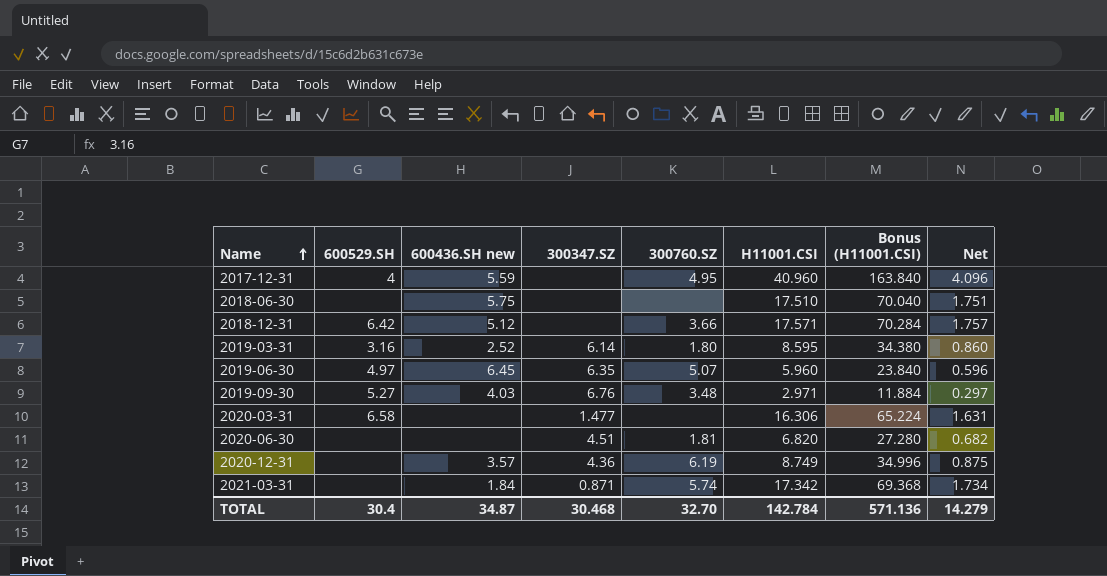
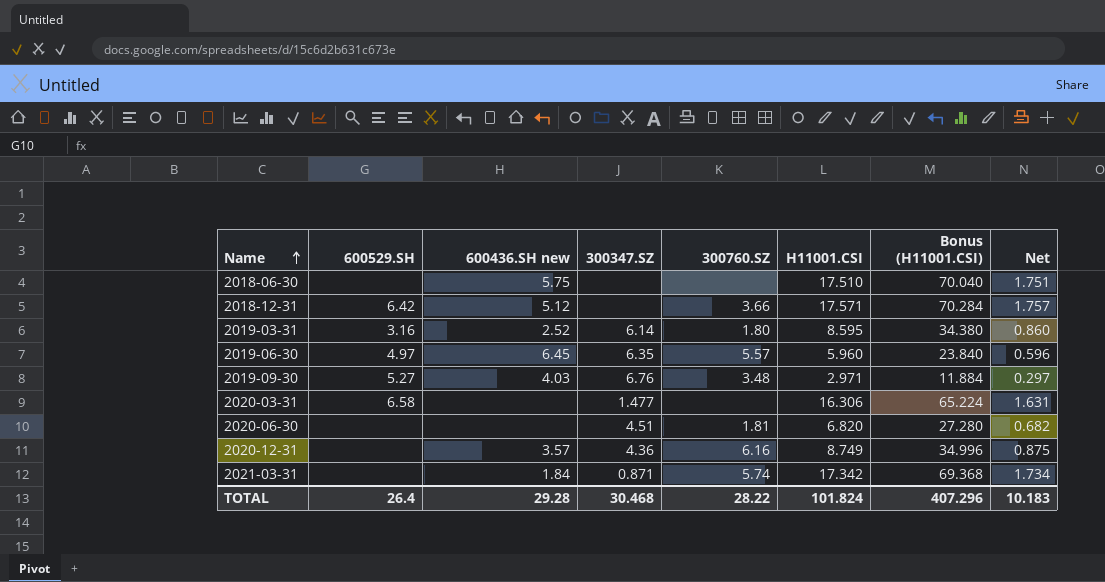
row 2017-12-31: 4 | 5.59 | none | 4.95 | 40.960 | 163.840 | 4.096 -> none
2019-06-30 | 300760.SZ: 5.07 -> 5.57
2020-12-31 | 300760.SZ: 6.19 -> 6.16
TOTAL | 600529.SH: 30.4 -> 26.4
TOTAL | 600436.SH new: 34.87 -> 29.28
TOTAL | 300760.SZ: 32.70 -> 28.22
TOTAL | H11001.CSI: 142.784 -> 101.824
TOTAL | Bonus (H11001.CSI): 571.136 -> 407.296
TOTAL | Net: 14.279 -> 10.183

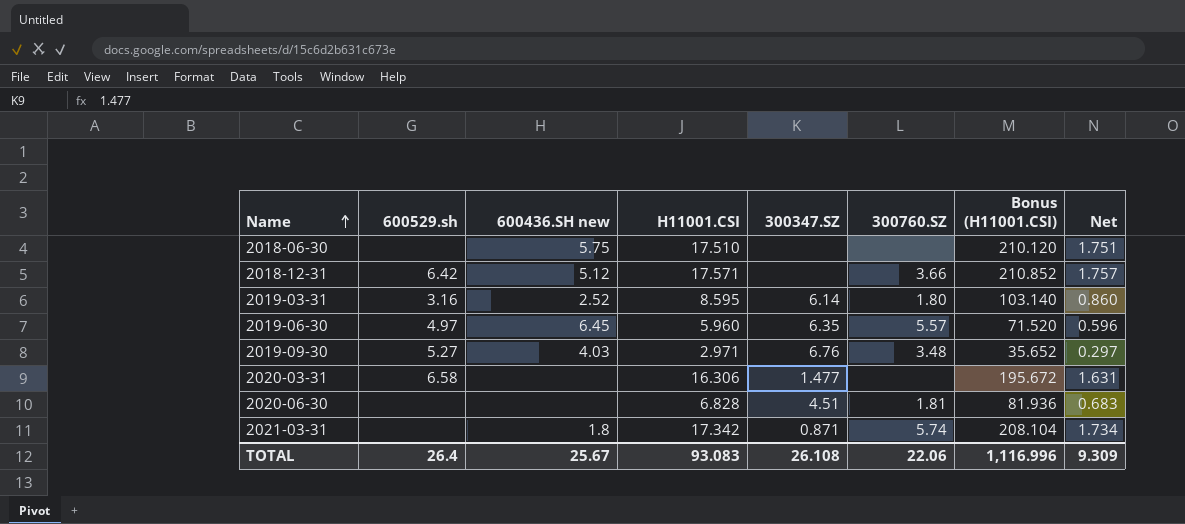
column name: 600529.SH -> 600529.sh
column H11001.CSI | position: 6 -> 4
column Bonus (H11001.CSI) | formula: [H11001.CSI] * 4 -> [H11001.CSI] * 12
row 2020-12-31: none | 3.57 | 4.36 | 6.16 | 8.749 | 34.996 | 0.875 -> none
2020-06-30 | H11001.CSI: 6.820 -> 6.828
2020-06-30 | Net: 0.682 -> 0.683
2021-03-31 | 600436.SH new: 1.84 -> 1.8
TOTAL | 600436.SH new: 29.28 -> 25.67
TOTAL | H11001.CSI: 101.824 -> 93.083
TOTAL | 300347.SZ: 30.468 -> 26.108
TOTAL | 300760.SZ: 28.22 -> 22.06
TOTAL | Bonus (H11001.CSI): 407.296 -> 1,116.996
TOTAL | Net: 10.183 -> 9.309

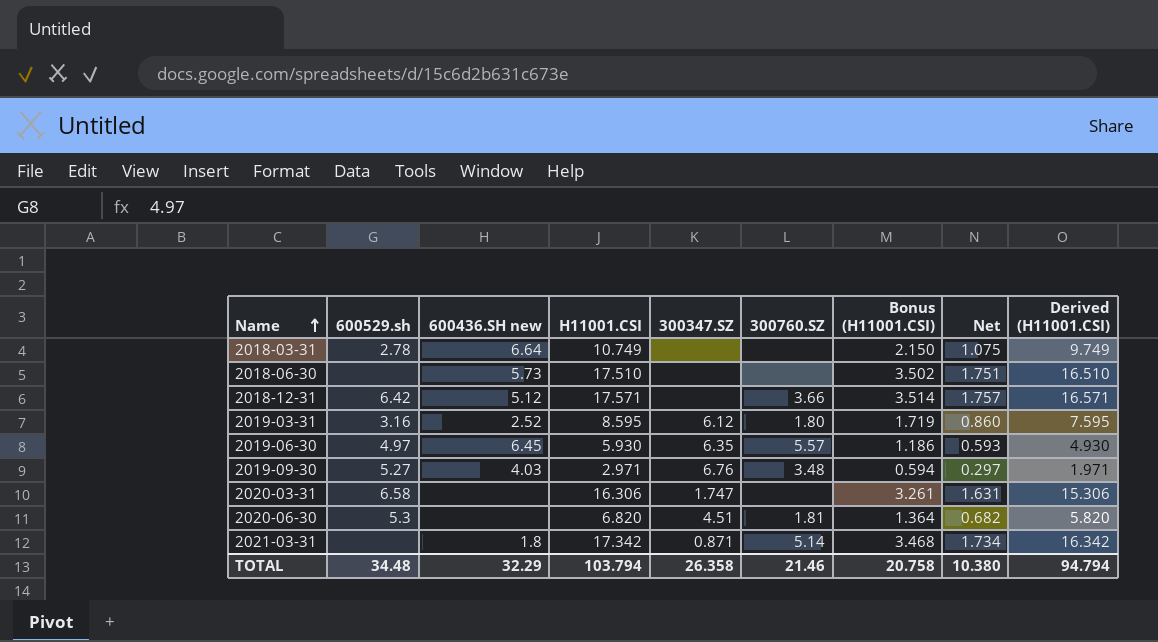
column Bonus (H11001.CSI) | formula: [H11001.CSI] * 12 -> [H11001.CSI] * 0.2
column Derived (H11001.CSI) | formula: none -> [H11001.CSI] - 1
row 2018-03-31: none -> 2.78 | 6.64 | 10.749 | none | none | 2.150 | 1.075 | 9.749
2018-06-30 | 600436.SH new: 5.75 -> 5.73
2019-03-31 | 300347.SZ: 6.14 -> 6.12
2019-06-30 | H11001.CSI: 5.960 -> 5.930
2019-06-30 | Net: 0.596 -> 0.593
2020-03-31 | 300347.SZ: 1.477 -> 1.747
2020-06-30 | 600529.sh: none -> 5.3
2020-06-30 | H11001.CSI: 6.828 -> 6.820
2020-06-30 | Net: 0.683 -> 0.682
2021-03-31 | 300760.SZ: 5.74 -> 5.14
TOTAL | 600529.sh: 26.4 -> 34.48
TOTAL | 600436.SH new: 25.67 -> 32.29
TOTAL | H11001.CSI: 93.083 -> 103.794
TOTAL | 300347.SZ: 26.108 -> 26.358
TOTAL | 300760.SZ: 22.06 -> 21.46
TOTAL | Bonus (H11001.CSI): 1,116.996 -> 20.758
TOTAL | Net: 9.309 -> 10.380

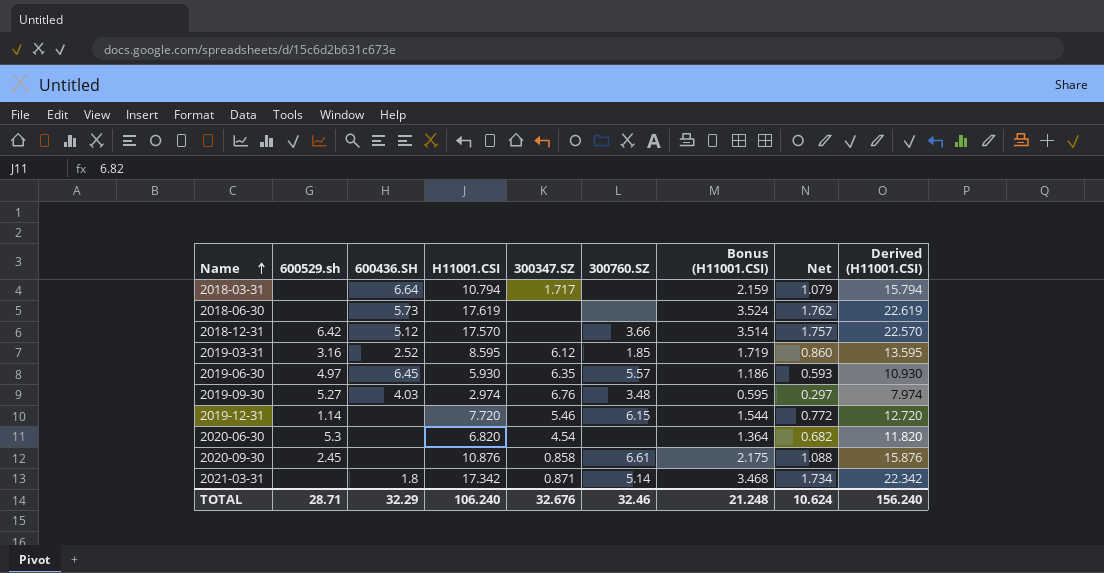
column name: 600436.SH new -> 600436.SH
column Derived (H11001.CSI) | formula: [H11001.CSI] - 1 -> [H11001.CSI] + 5
row 2020-03-31: 6.58 | none | 16.306 | 1.747 | none | 3.261 | 1.631 | 15.306 -> none
2018-03-31 | 600529.sh: 2.78 -> none
2018-03-31 | H11001.CSI: 10.749 -> 10.794
2018-03-31 | 300347.SZ: none -> 1.717
2018-03-31 | Bonus (H11001.CSI): 2.150 -> 2.159
2018-03-31 | Net: 1.075 -> 1.079
2018-06-30 | H11001.CSI: 17.510 -> 17.619
2018-06-30 | Bonus (H11001.CSI): 3.502 -> 3.524
2018-06-30 | Net: 1.751 -> 1.762
2018-12-31 | H11001.CSI: 17.571 -> 17.570
2019-03-31 | 300760.SZ: 1.80 -> 1.85
2019-09-30 | H11001.CSI: 2.971 -> 2.974
2019-09-30 | Bonus (H11001.CSI): 0.594 -> 0.595
row 2019-12-31: none -> 1.14 | none | 7.720 | 5.46 | 6.15 | 1.544 | 0.772 | 12.720
2020-06-30 | 300347.SZ: 4.51 -> 4.54
2020-06-30 | 300760.SZ: 1.81 -> none
row 2020-09-30: none -> 2.45 | none | 10.876 | 0.858 | 6.61 | 2.175 | 1.088 | 15.876
TOTAL | 600529.sh: 34.48 -> 28.71
TOTAL | H11001.CSI: 103.794 -> 106.240
TOTAL | 300347.SZ: 26.358 -> 32.676
TOTAL | 300760.SZ: 21.46 -> 32.46
TOTAL | Bonus (H11001.CSI): 20.758 -> 21.248
TOTAL | Net: 10.380 -> 10.624
TOTAL | Derived (H11001.CSI): 94.794 -> 156.240

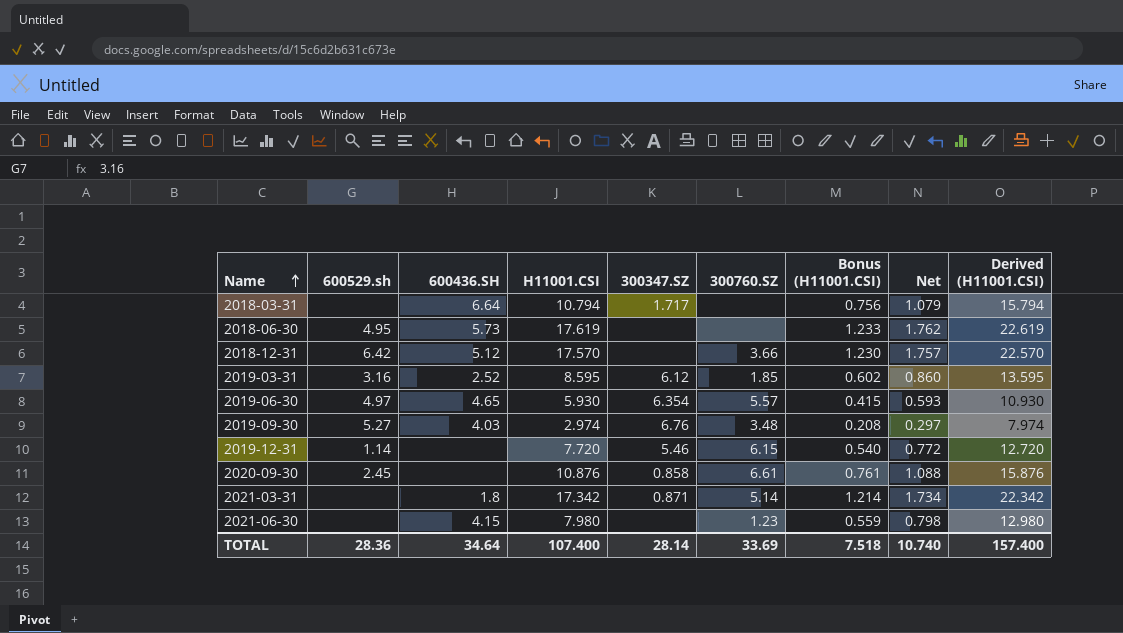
column Bonus (H11001.CSI) | formula: [H11001.CSI] * 0.2 -> [H11001.CSI] * 0.07
row 2020-06-30: 5.3 | none | 6.820 | 4.54 | none | 1.364 | 0.682 | 11.820 -> none
2018-06-30 | 600529.sh: none -> 4.95
2019-06-30 | 600436.SH: 6.45 -> 4.65
2019-06-30 | 300347.SZ: 6.35 -> 6.354
row 2021-06-30: none -> none | 4.15 | 7.980 | none | 1.23 | 0.559 | 0.798 | 12.980
TOTAL | 600529.sh: 28.71 -> 28.36
TOTAL | 600436.SH: 32.29 -> 34.64
TOTAL | H11001.CSI: 106.240 -> 107.400
TOTAL | 300347.SZ: 32.676 -> 28.14
TOTAL | 300760.SZ: 32.46 -> 33.69
TOTAL | Bonus (H11001.CSI): 21.248 -> 7.518
TOTAL | Net: 10.624 -> 10.740
TOTAL | Derived (H11001.CSI): 156.240 -> 157.400

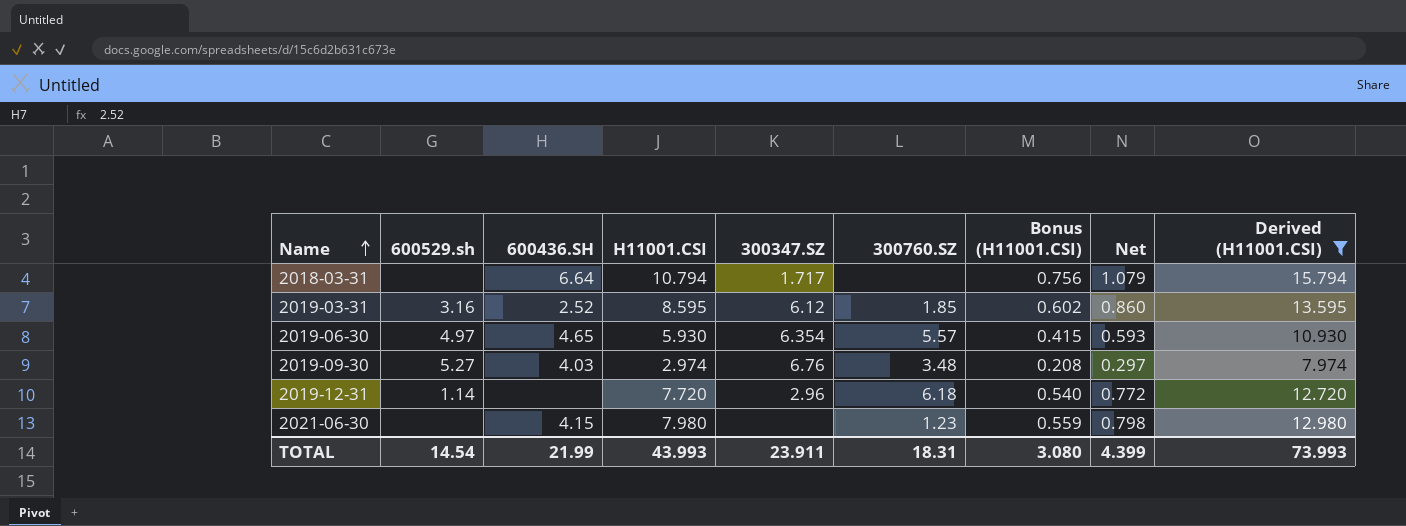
filter: none -> Derived (H11001.CSI) <= 15.794
2019-12-31 | 300347.SZ: 5.46 -> 2.96
2019-12-31 | 300760.SZ: 6.15 -> 6.18
TOTAL | 600529.sh: 28.36 -> 14.54
TOTAL | 600436.SH: 34.64 -> 21.99
TOTAL | H11001.CSI: 107.400 -> 43.993
TOTAL | 300347.SZ: 28.14 -> 23.911
TOTAL | 300760.SZ: 33.69 -> 18.31
TOTAL | Bonus (H11001.CSI): 7.518 -> 3.080
TOTAL | Net: 10.740 -> 4.399
TOTAL | Derived (H11001.CSI): 157.400 -> 73.993

